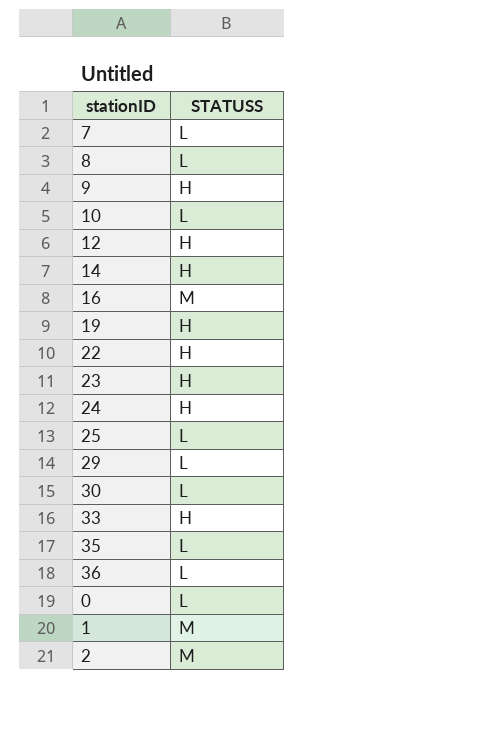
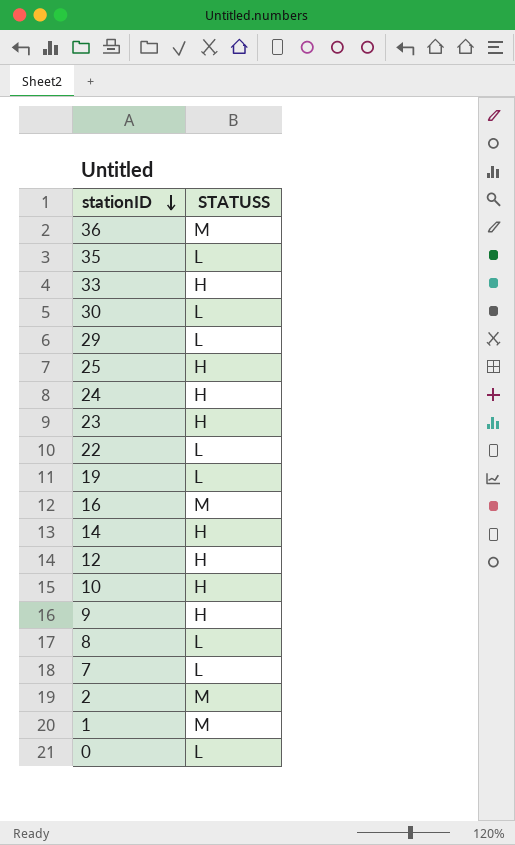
row order: none -> stationID descending
36 | STATUSS: L -> M
25 | STATUSS: L -> H
22 | STATUSS: H -> L
19 | STATUSS: H -> L
10 | STATUSS: L -> H

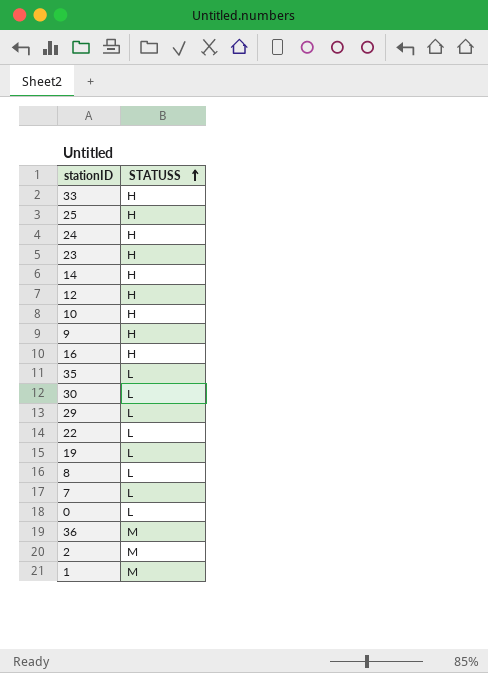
row order: stationID descending -> STATUSS ascending
16 | STATUSS: M -> H

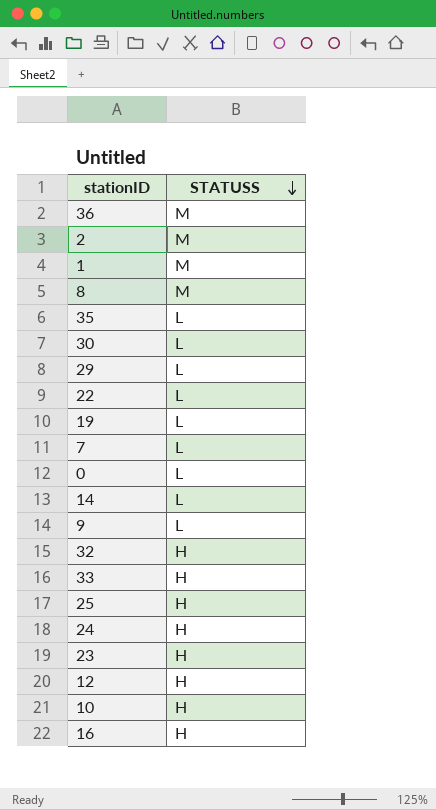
row order: STATUSS ascending -> STATUSS descending
8 | STATUSS: L -> M
14 | STATUSS: H -> L
9 | STATUSS: H -> L
row 32: none -> H

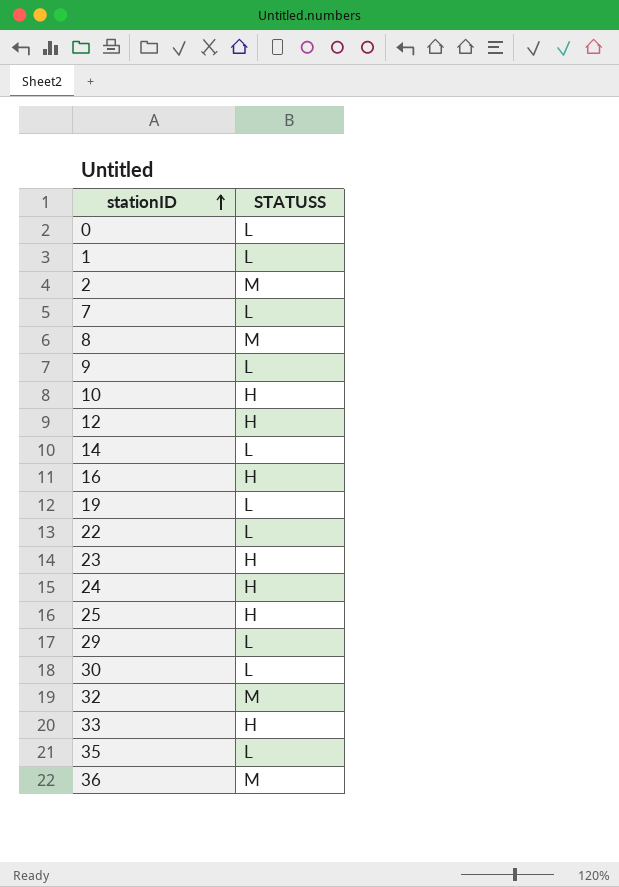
row order: STATUSS descending -> stationID ascending
1 | STATUSS: M -> L
32 | STATUSS: H -> M

